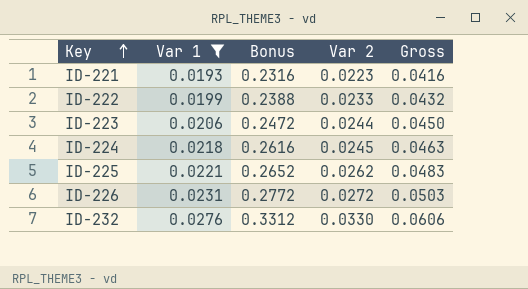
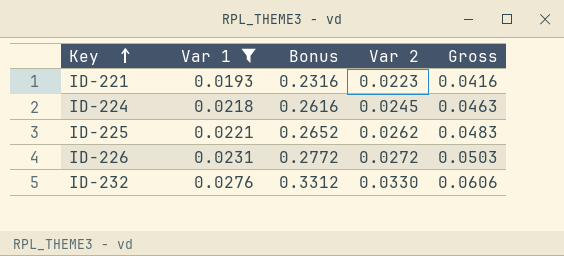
row ID-222: 0.0199 | 0.2388 | 0.0233 | 0.0432 -> none
row ID-223: 0.0206 | 0.2472 | 0.0244 | 0.0450 -> none

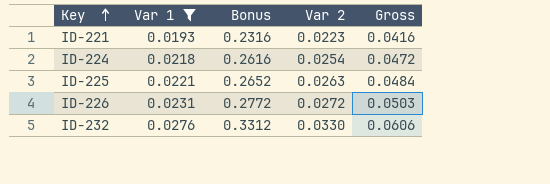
ID-224 | Var 2: 0.0245 -> 0.0254
ID-224 | Gross: 0.0463 -> 0.0472
ID-225 | Var 2: 0.0262 -> 0.0263
ID-225 | Gross: 0.0483 -> 0.0484

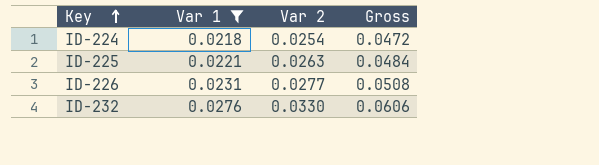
column Bonus | formula: [Var 1] * 12 -> none
row ID-221: 0.0193 | 0.2316 | 0.0223 | 0.0416 -> none
ID-226 | Var 2: 0.0272 -> 0.0277
ID-226 | Gross: 0.0503 -> 0.0508

